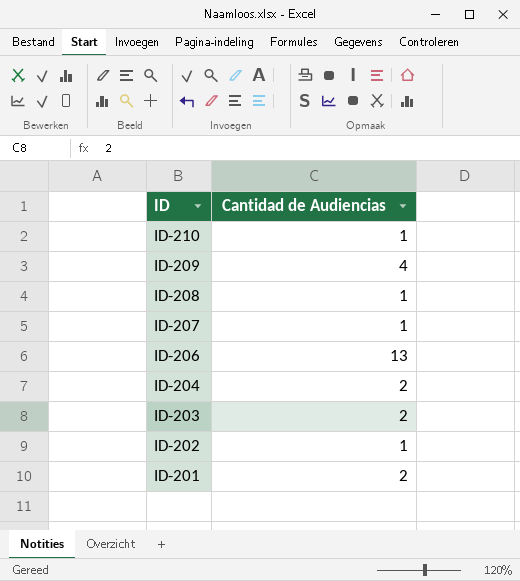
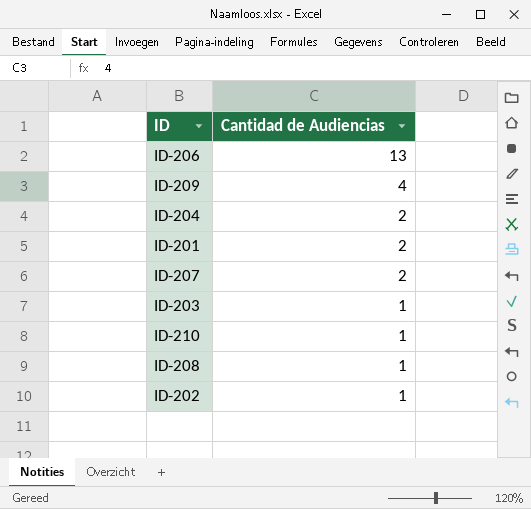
row order: ID descending -> Cantidad de Audiencias descending
ID-207 | Cantidad de Audiencias: 1 -> 2
ID-203 | Cantidad de Audiencias: 2 -> 1

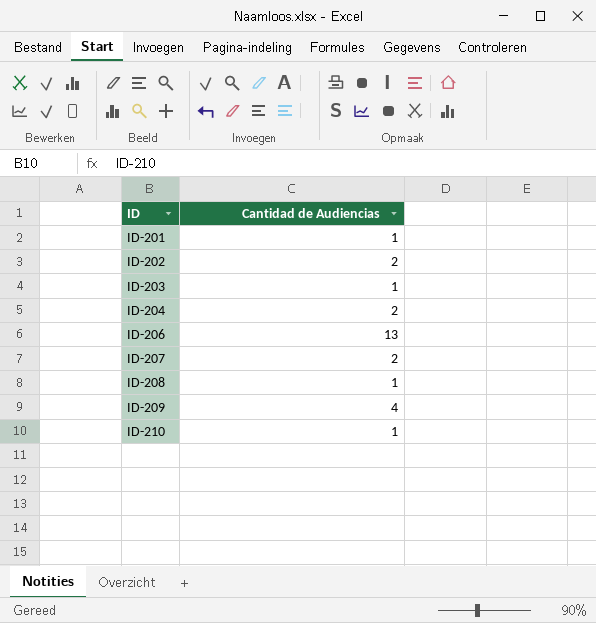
row order: Cantidad de Audiencias descending -> ID ascending
ID-201 | Cantidad de Audiencias: 2 -> 1
ID-202 | Cantidad de Audiencias: 1 -> 2

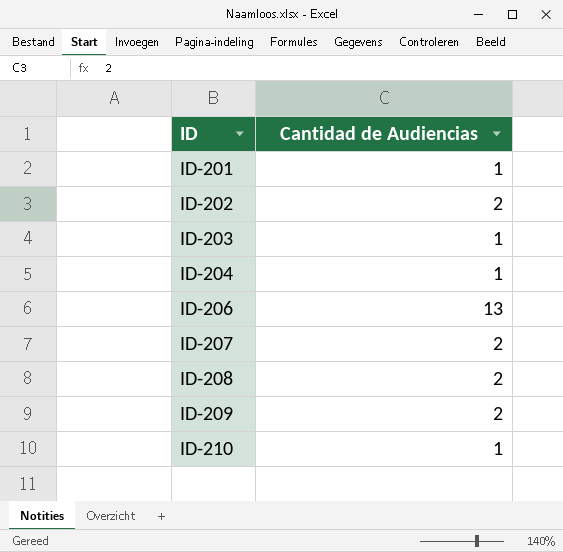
ID-204 | Cantidad de Audiencias: 2 -> 1
ID-208 | Cantidad de Audiencias: 1 -> 2
ID-209 | Cantidad de Audiencias: 4 -> 2

